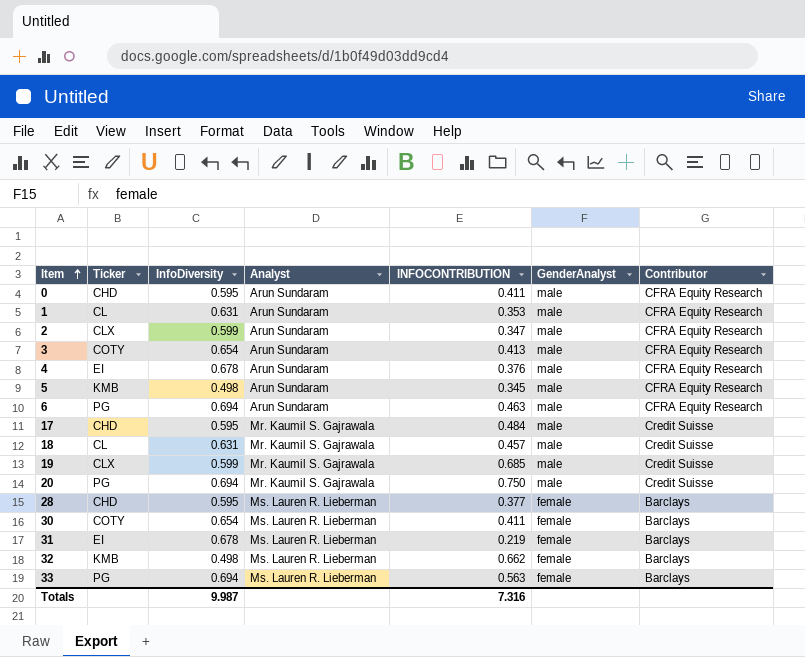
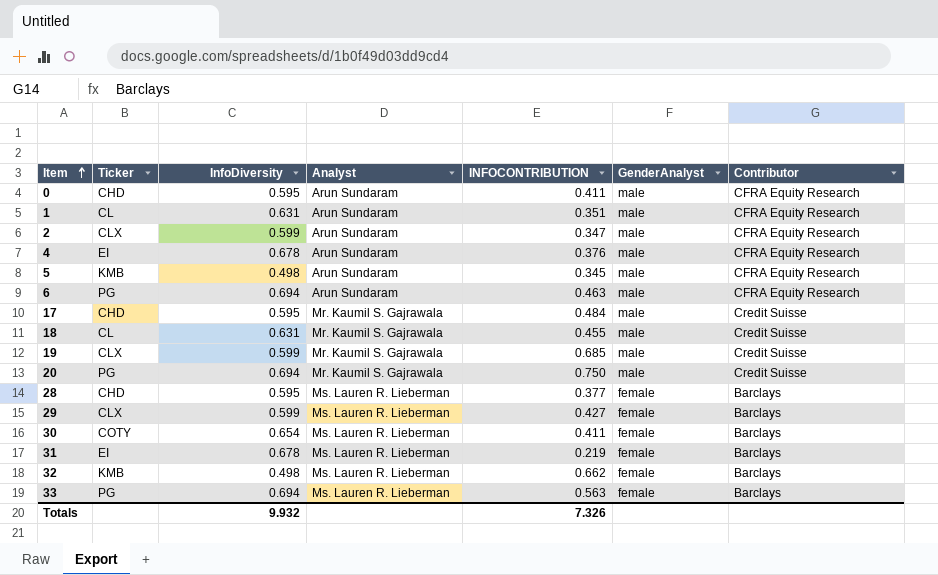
row 3: COTY | 0.654 | Arun Sundaram | 0.413 | male | CFRA Equity Research -> none
1 | INFOCONTRIBUTION: 0.353 -> 0.351
18 | INFOCONTRIBUTION: 0.457 -> 0.455
row 29: none -> CLX | 0.599 | Ms. Lauren R. Lieberman | 0.427 | female | Barclays
Totals | InfoDiversity: 9.987 -> 9.932
Totals | INFOCONTRIBUTION: 7.316 -> 7.326

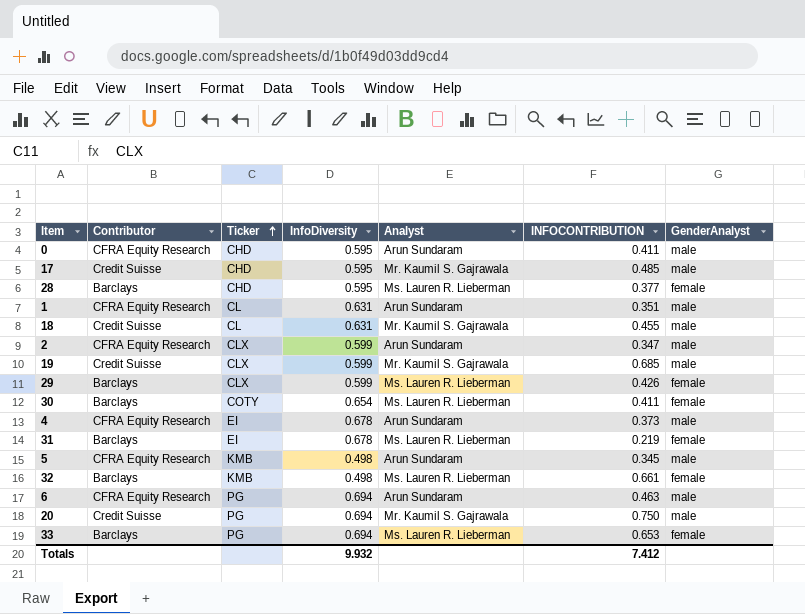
row order: Item ascending -> Ticker ascending
column Contributor | position: 7 -> 2
17 | INFOCONTRIBUTION: 0.484 -> 0.485
29 | INFOCONTRIBUTION: 0.427 -> 0.426
4 | INFOCONTRIBUTION: 0.376 -> 0.373
32 | INFOCONTRIBUTION: 0.662 -> 0.661
33 | INFOCONTRIBUTION: 0.563 -> 0.653
Totals | INFOCONTRIBUTION: 7.326 -> 7.412

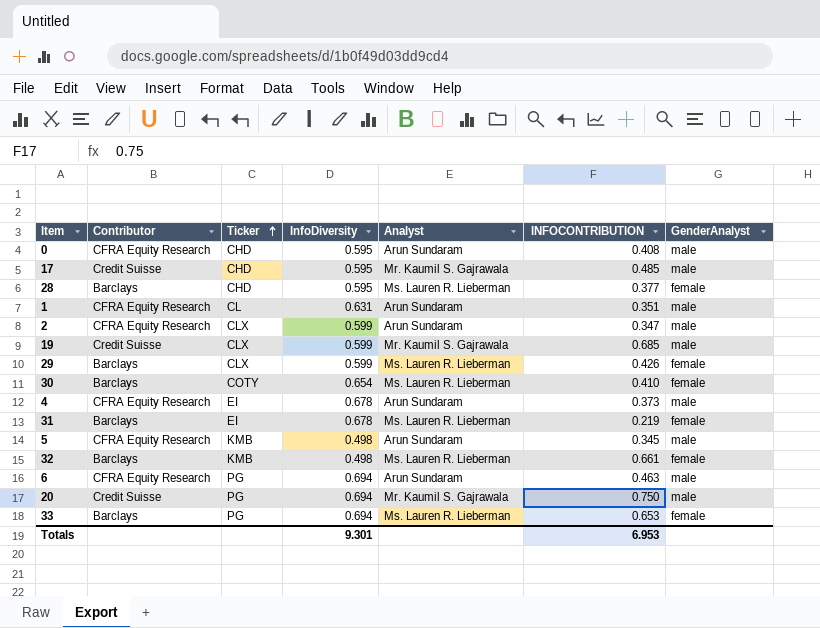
row 18: Credit Suisse | CL | 0.631 | Mr. Kaumil S. Gajrawala | 0.455 | male -> none
0 | INFOCONTRIBUTION: 0.411 -> 0.408
30 | INFOCONTRIBUTION: 0.411 -> 0.410
Totals | InfoDiversity: 9.932 -> 9.301
Totals | INFOCONTRIBUTION: 7.412 -> 6.953

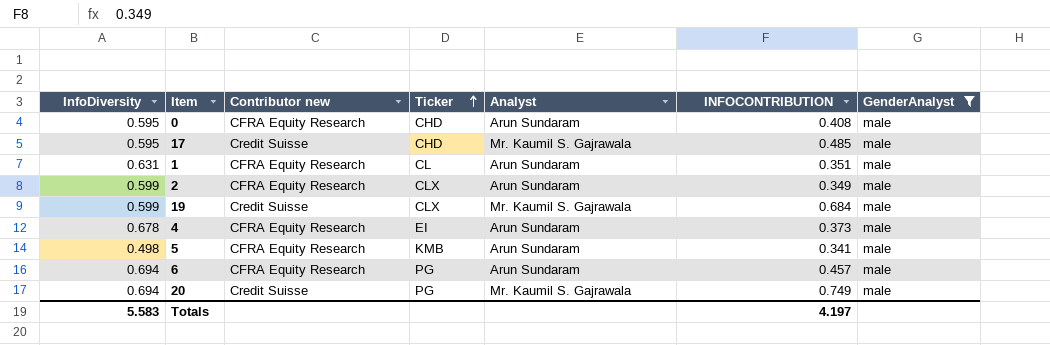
filter: none -> GenderAnalyst = male
column InfoDiversity | position: 4 -> 1
column name: Contributor -> Contributor new
2 | INFOCONTRIBUTION: 0.347 -> 0.349
19 | INFOCONTRIBUTION: 0.685 -> 0.684
5 | INFOCONTRIBUTION: 0.345 -> 0.341
6 | INFOCONTRIBUTION: 0.463 -> 0.457
20 | INFOCONTRIBUTION: 0.750 -> 0.749
Totals | InfoDiversity: 9.301 -> 5.583
Totals | INFOCONTRIBUTION: 6.953 -> 4.197

